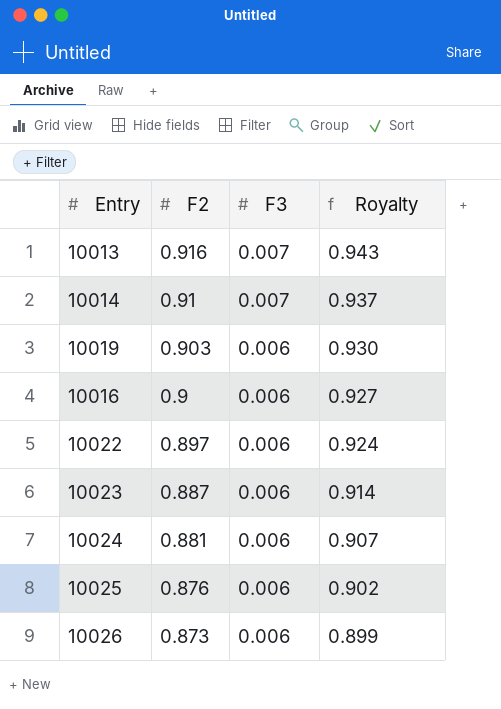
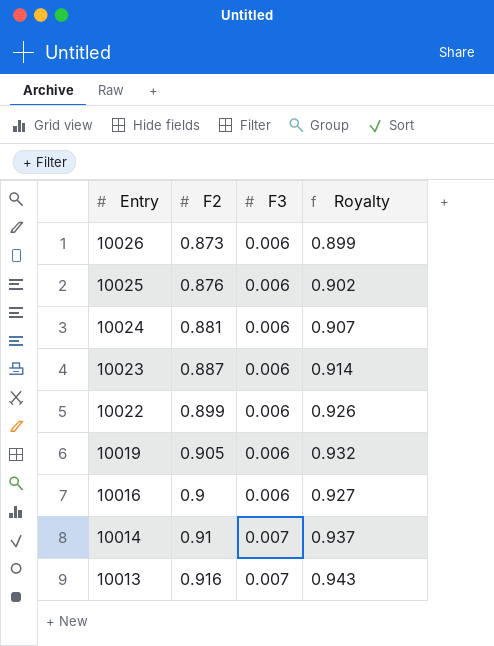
row order: F2 descending -> Entry descending
10022 | F2: 0.897 -> 0.899
10022 | Royalty: 0.924 -> 0.926
10019 | F2: 0.903 -> 0.905
10019 | Royalty: 0.930 -> 0.932

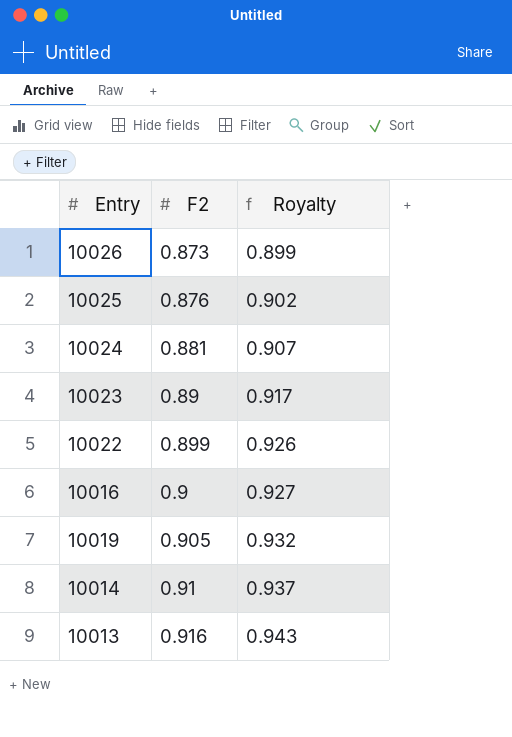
row order: Entry descending -> F2 ascending
column F3 | position: 3 -> none
10023 | F2: 0.887 -> 0.89
10023 | Royalty: 0.914 -> 0.917

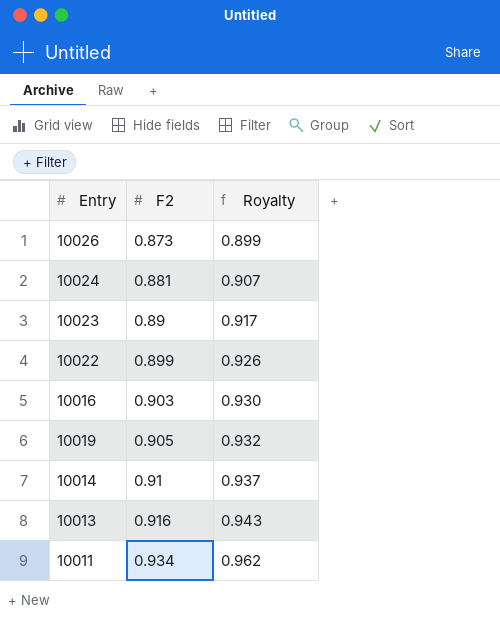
row 10025: 0.876 | 0.902 -> none
10016 | F2: 0.9 -> 0.903
10016 | Royalty: 0.927 -> 0.930
row 10011: none -> 0.934 | 0.962

